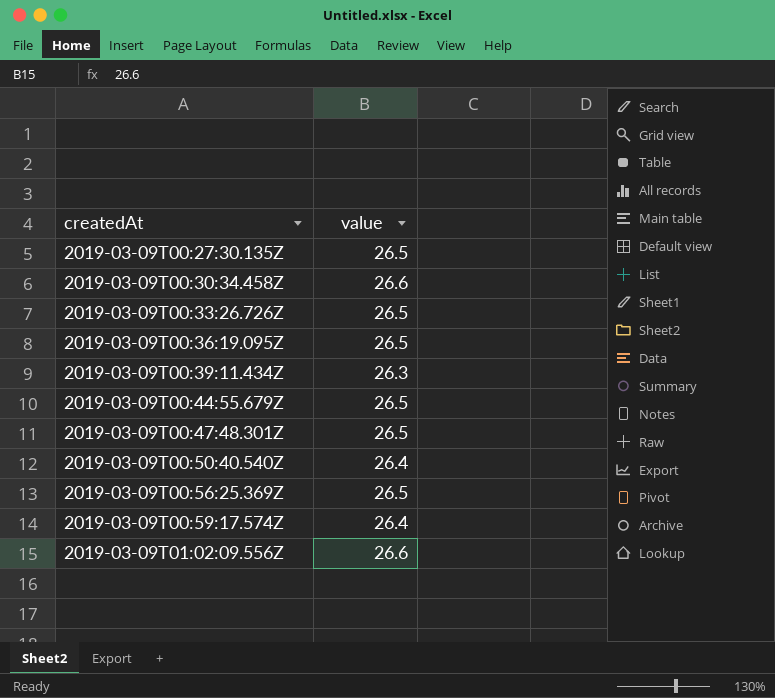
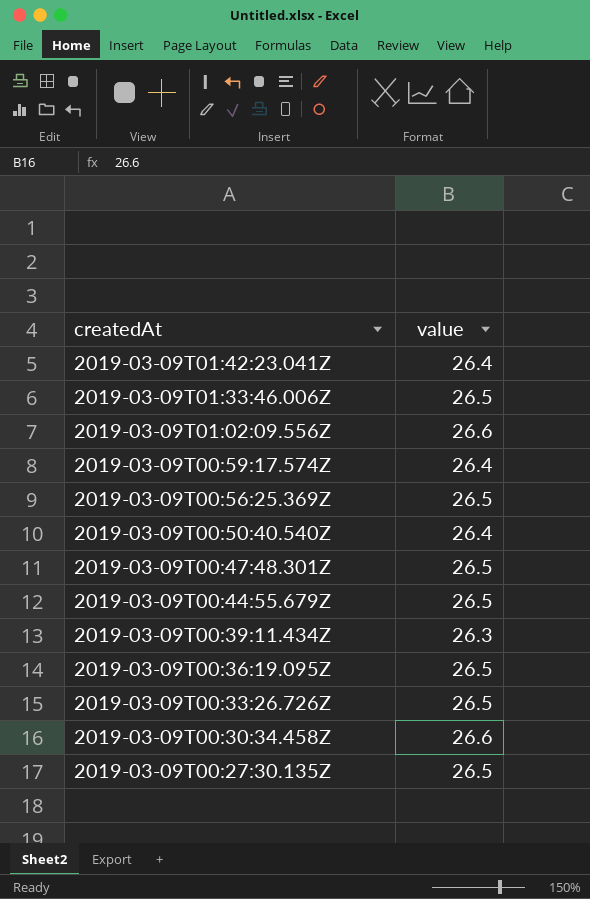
row order: createdAt ascending -> createdAt descending
row 2019-03-09T01:42:23.041Z: none -> 26.4
row 2019-03-09T01:33:46.006Z: none -> 26.5

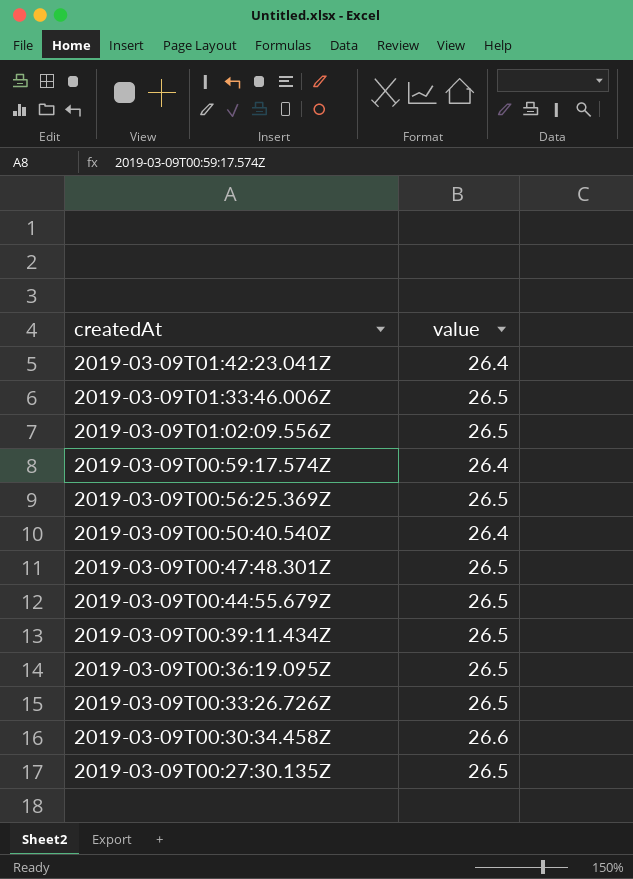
2019-03-09T01:02:09.556Z | value: 26.6 -> 26.5
2019-03-09T00:39:11.434Z | value: 26.3 -> 26.5

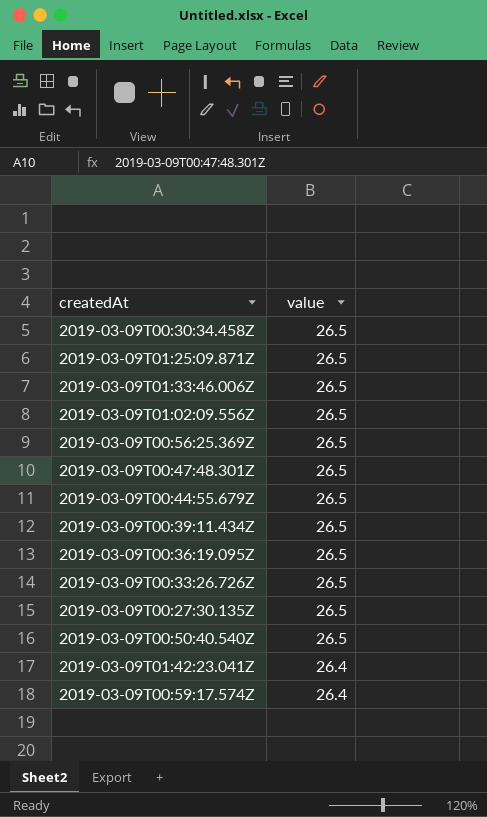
row order: createdAt descending -> value descending
2019-03-09T00:30:34.458Z | value: 26.6 -> 26.5
row 2019-03-09T01:25:09.871Z: none -> 26.5
2019-03-09T00:50:40.540Z | value: 26.4 -> 26.5

